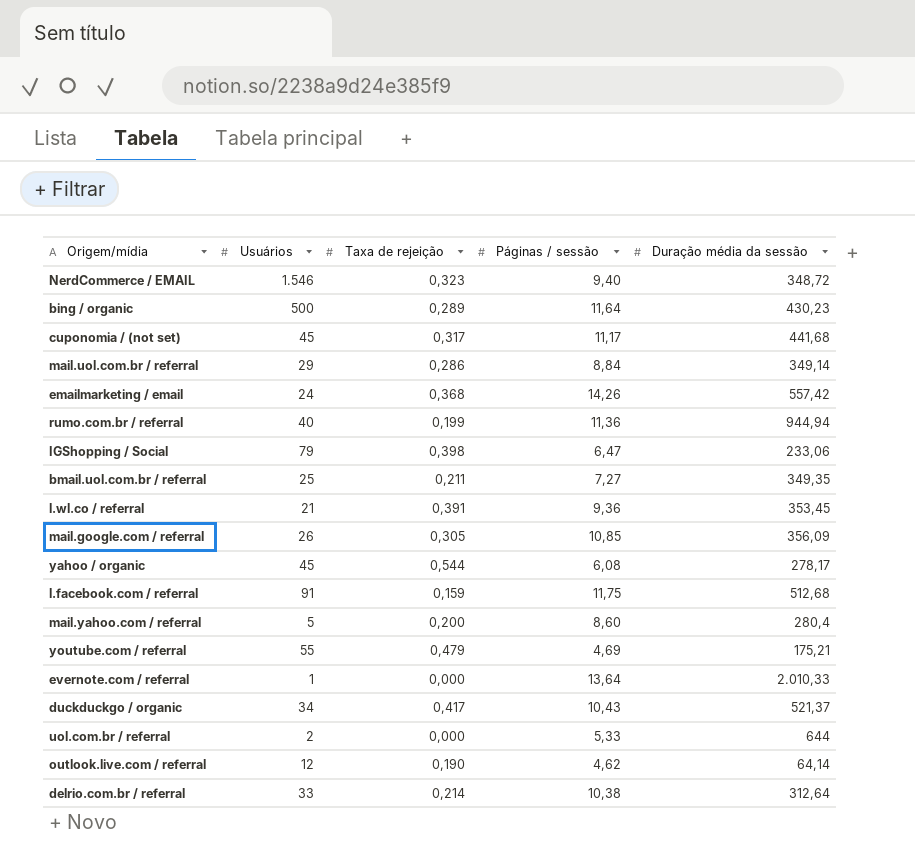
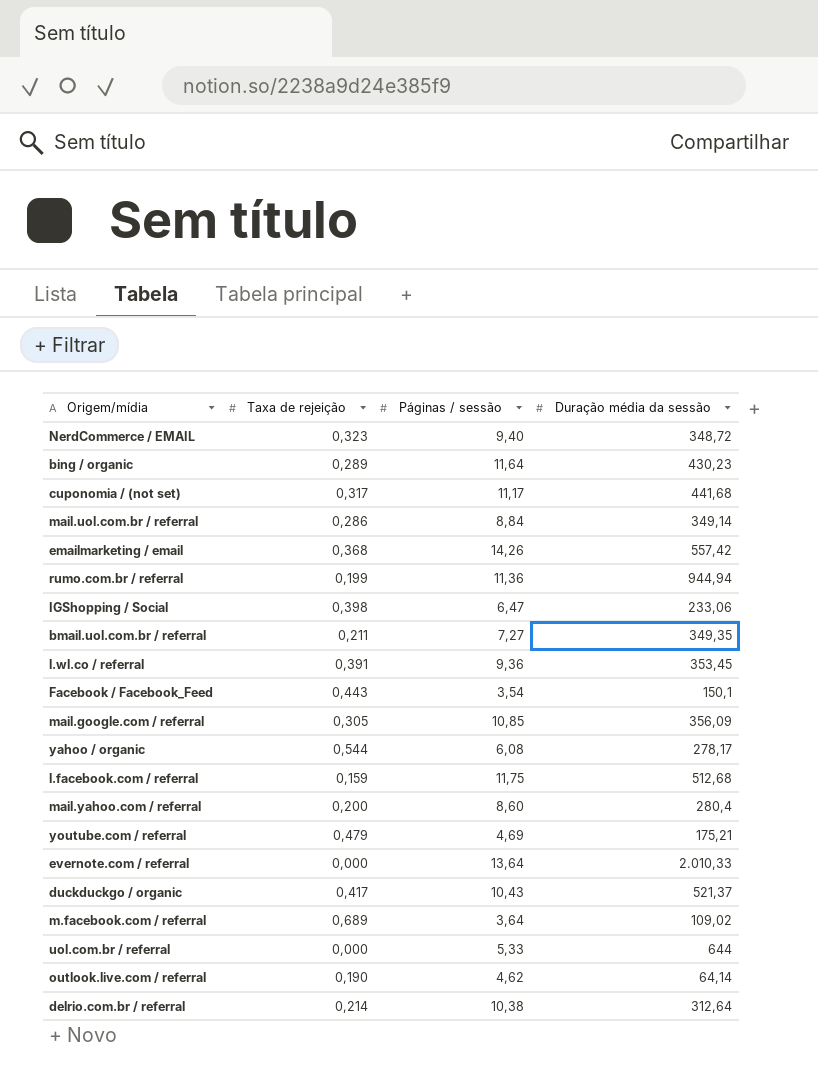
column Usuários | position: 2 -> none
row Facebook / Facebook_Feed: none -> 0,443 | 3,54 | 150,1
row m.facebook.com / referral: none -> 0,689 | 3,64 | 109,02

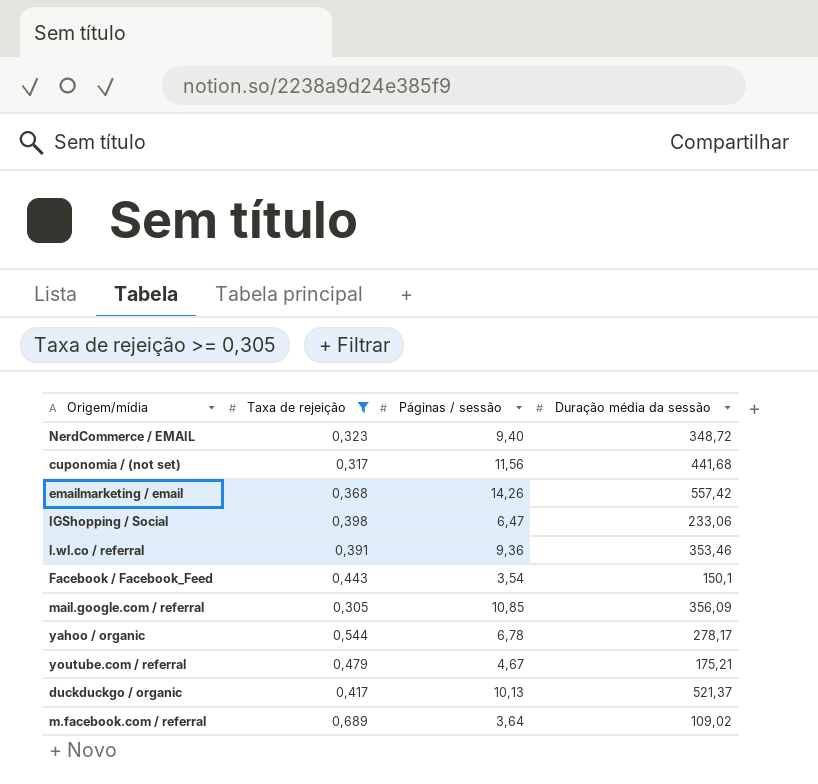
filter: none -> Taxa de rejeição >= 0,305
cuponomia / (not set) | Páginas / sessão: 11,17 -> 11,56
l.wl.co / referral | Duração média da sessão: 353,45 -> 353,46
yahoo / organic | Páginas / sessão: 6,08 -> 6,78
youtube.com / referral | Páginas / sessão: 4,69 -> 4,67
duckduckgo / organic | Páginas / sessão: 10,43 -> 10,13

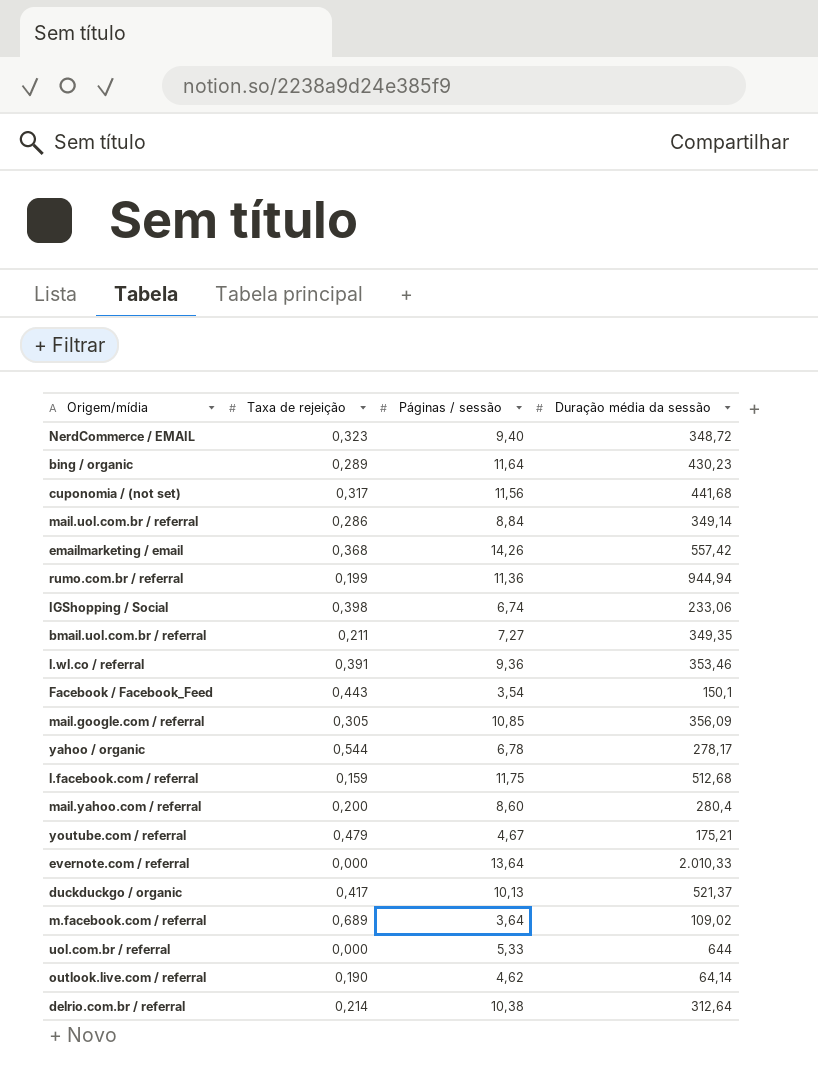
filter: Taxa de rejeição >= 0,305 -> none
IGShopping / Social | Páginas / sessão: 6,47 -> 6,74

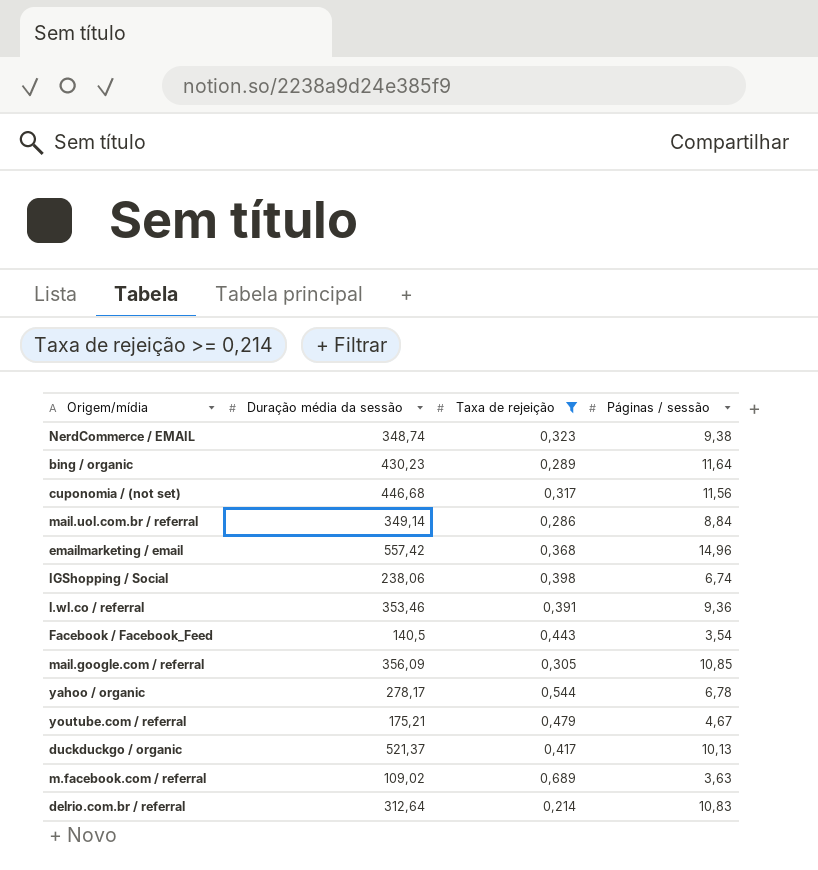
filter: none -> Taxa de rejeição >= 0,214
column Duração média da sessão | position: 4 -> 2
NerdCommerce / EMAIL | Duração média da sessão: 348,72 -> 348,74
NerdCommerce / EMAIL | Páginas / sessão: 9,40 -> 9,38
cuponomia / (not set) | Duração média da sessão: 441,68 -> 446,68
emailmarketing / email | Páginas / sessão: 14,26 -> 14,96
IGShopping / Social | Duração média da sessão: 233,06 -> 238,06
Facebook / Facebook_Feed | Duração média da sessão: 150,1 -> 140,5
m.facebook.com / referral | Páginas / sessão: 3,64 -> 3,63
delrio.com.br / referral | Páginas / sessão: 10,38 -> 10,83

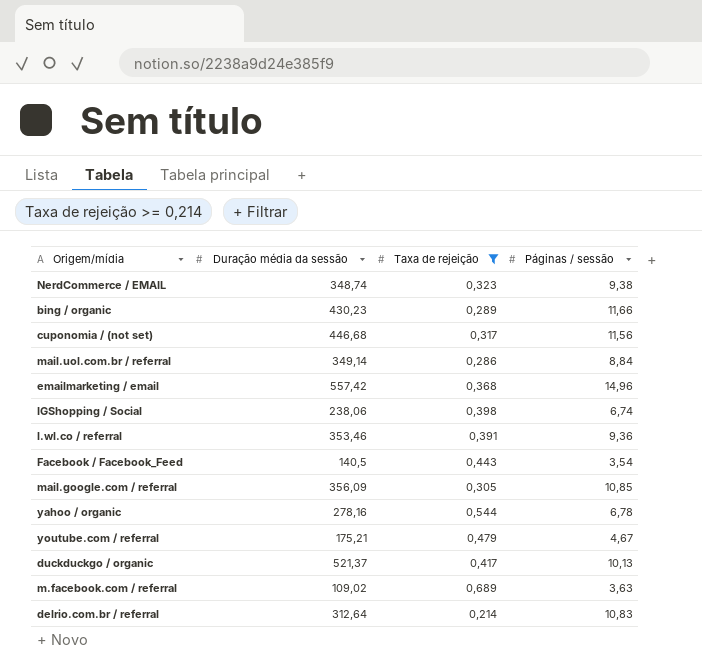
bing / organic | Páginas / sessão: 11,64 -> 11,66
yahoo / organic | Duração média da sessão: 278,17 -> 278,16

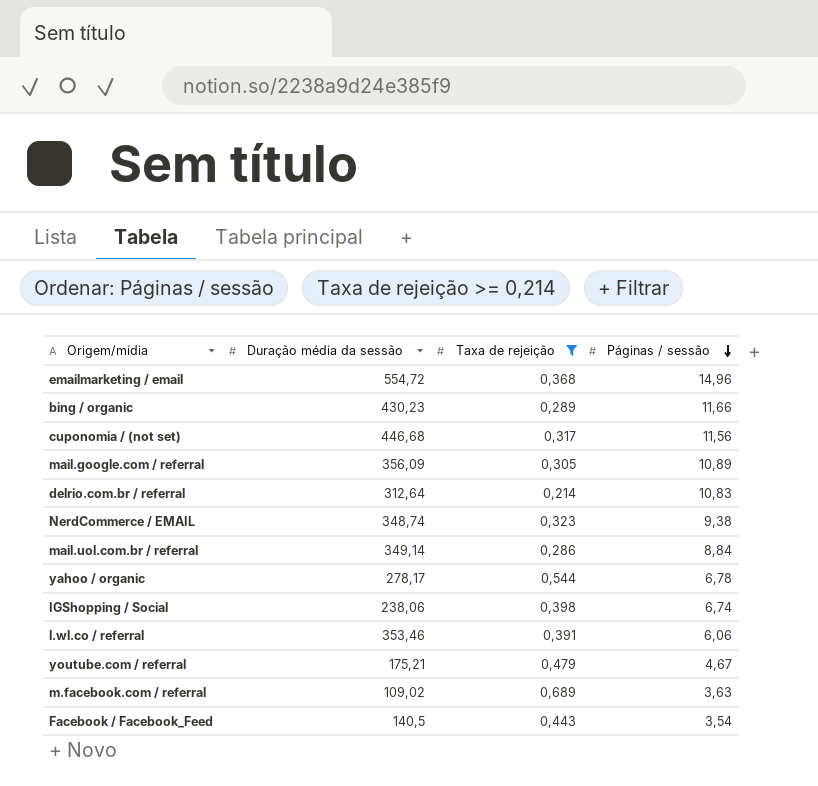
row order: none -> Páginas / sessão descending
row duckduckgo / organic: 521,37 | 0,417 | 10,13 -> none
emailmarketing / email | Duração média da sessão: 557,42 -> 554,72
mail.google.com / referral | Páginas / sessão: 10,85 -> 10,89
yahoo / organic | Duração média da sessão: 278,16 -> 278,17
l.wl.co / referral | Páginas / sessão: 9,36 -> 6,06

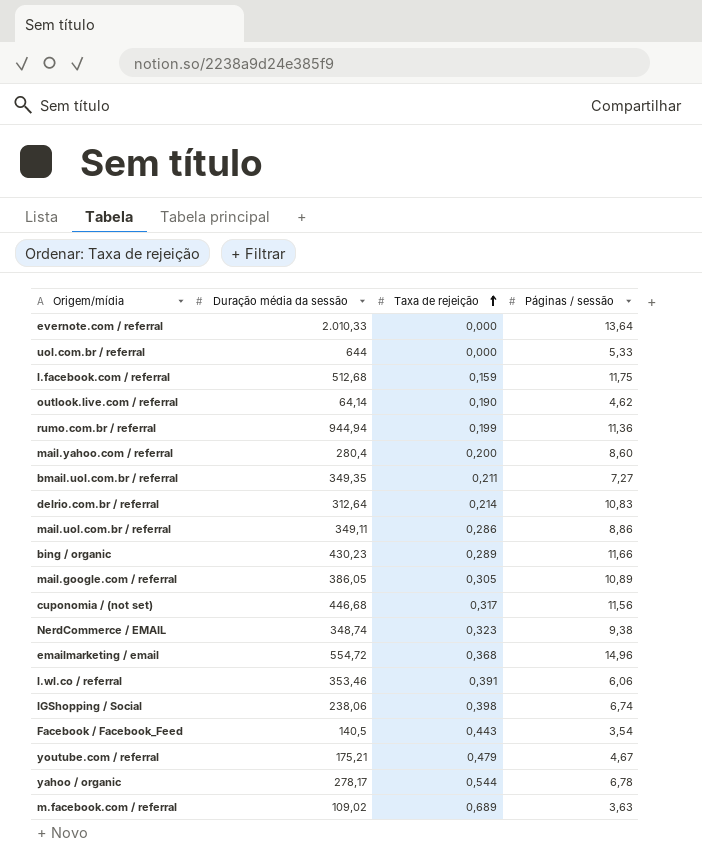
filter: Taxa de rejeição >= 0,214 -> none
row order: Páginas / sessão descending -> Taxa de rejeição ascending
mail.uol.com.br / referral | Duração média da sessão: 349,14 -> 349,11
mail.uol.com.br / referral | Páginas / sessão: 8,84 -> 8,86
mail.google.com / referral | Duração média da sessão: 356,09 -> 386,05

